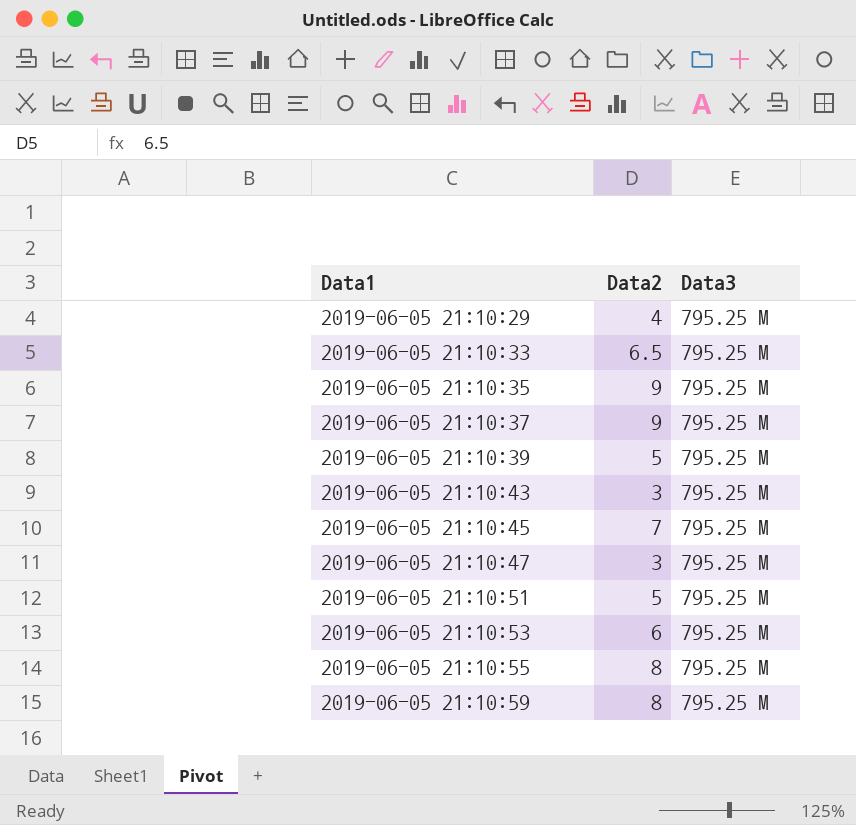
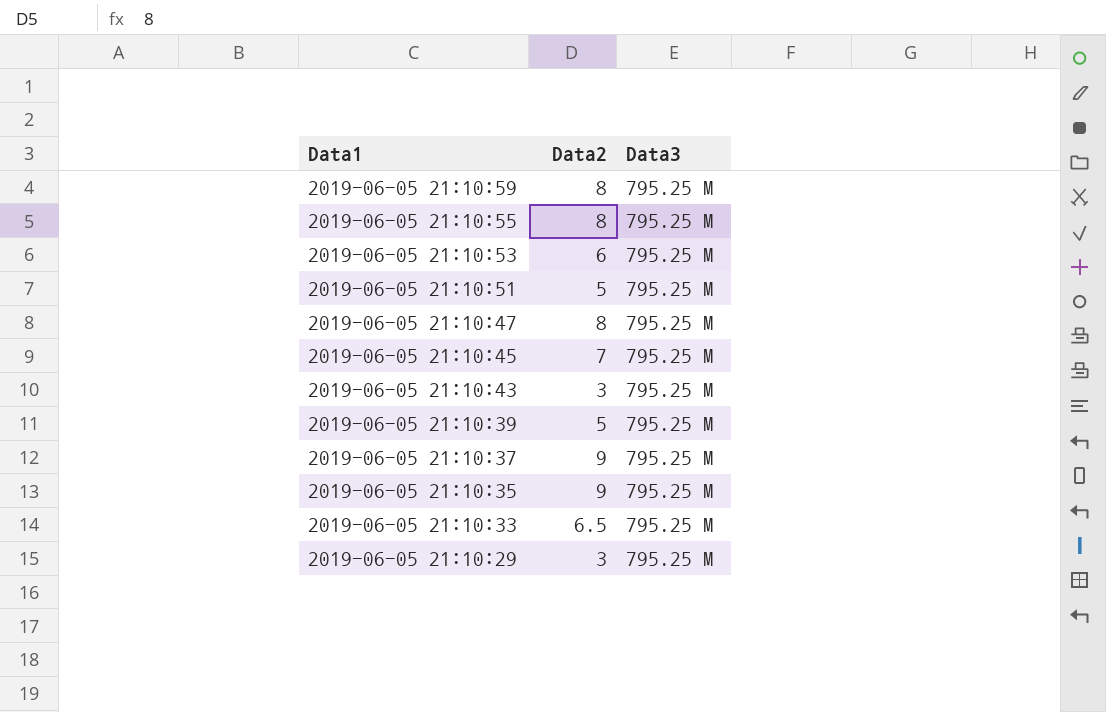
row order: Data1 ascending -> Data1 descending
2019-06-05 21:10:47 | Data2: 3 -> 8
2019-06-05 21:10:29 | Data2: 4 -> 3

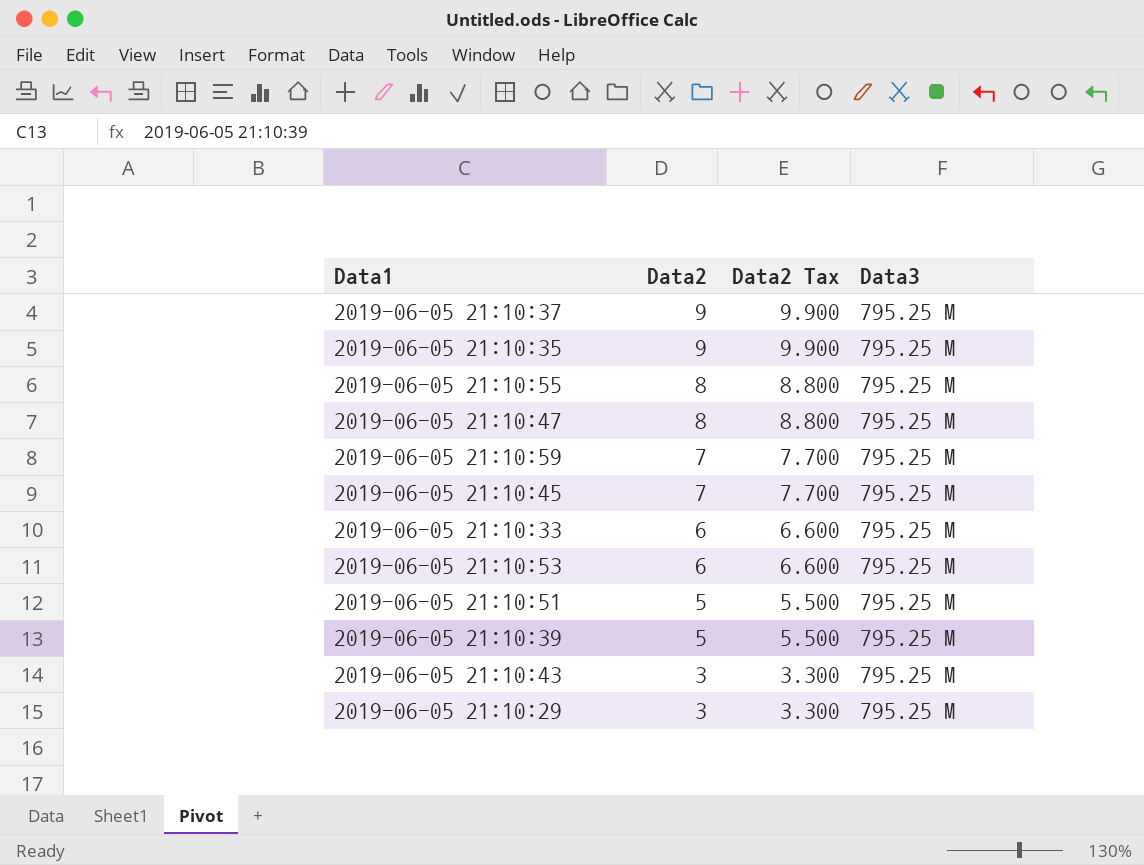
row order: Data1 descending -> Data2 descending
column Data2 Tax | formula: none -> [Data2] * 1.1
2019-06-05 21:10:59 | Data2: 8 -> 7
2019-06-05 21:10:33 | Data2: 6.5 -> 6

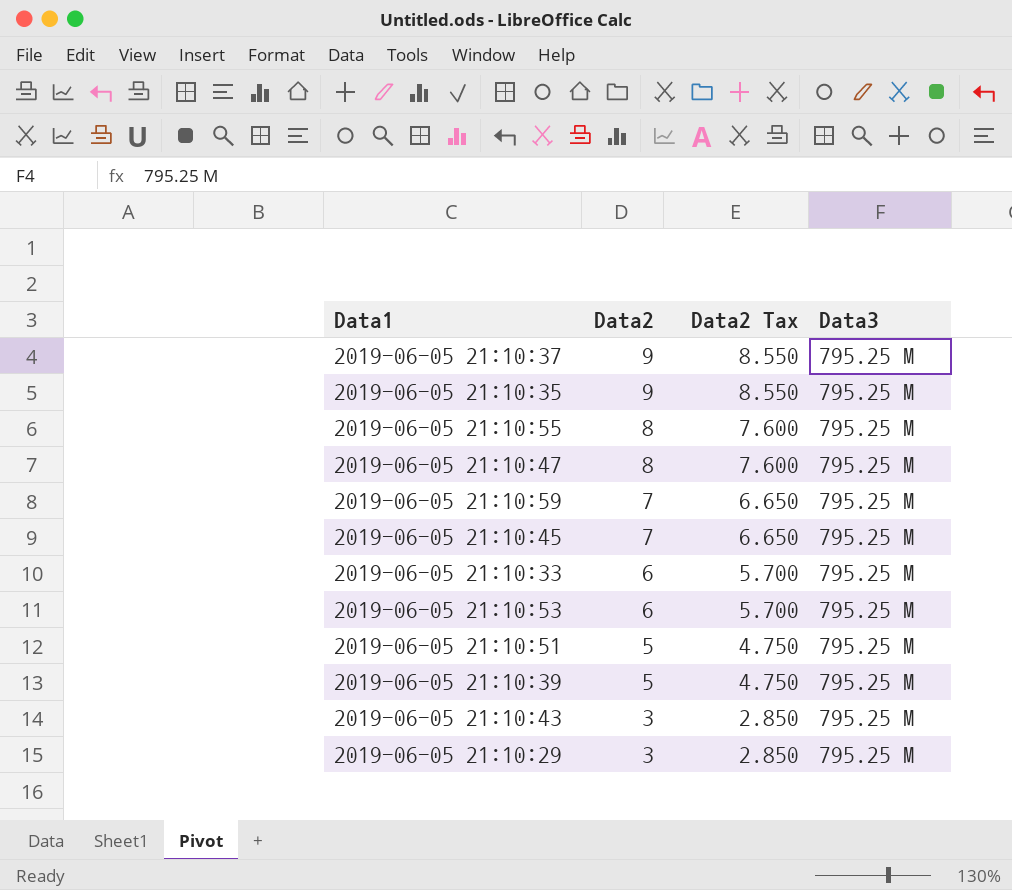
column Data2 Tax | formula: [Data2] * 1.1 -> [Data2] * 0.95

